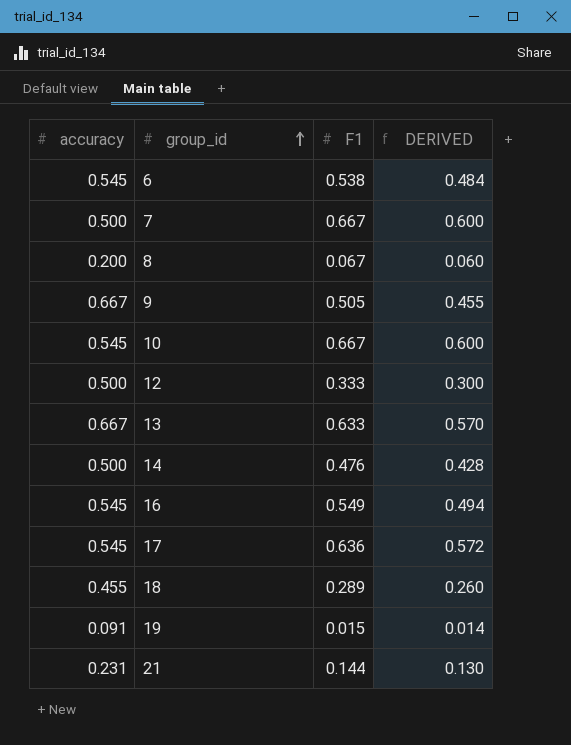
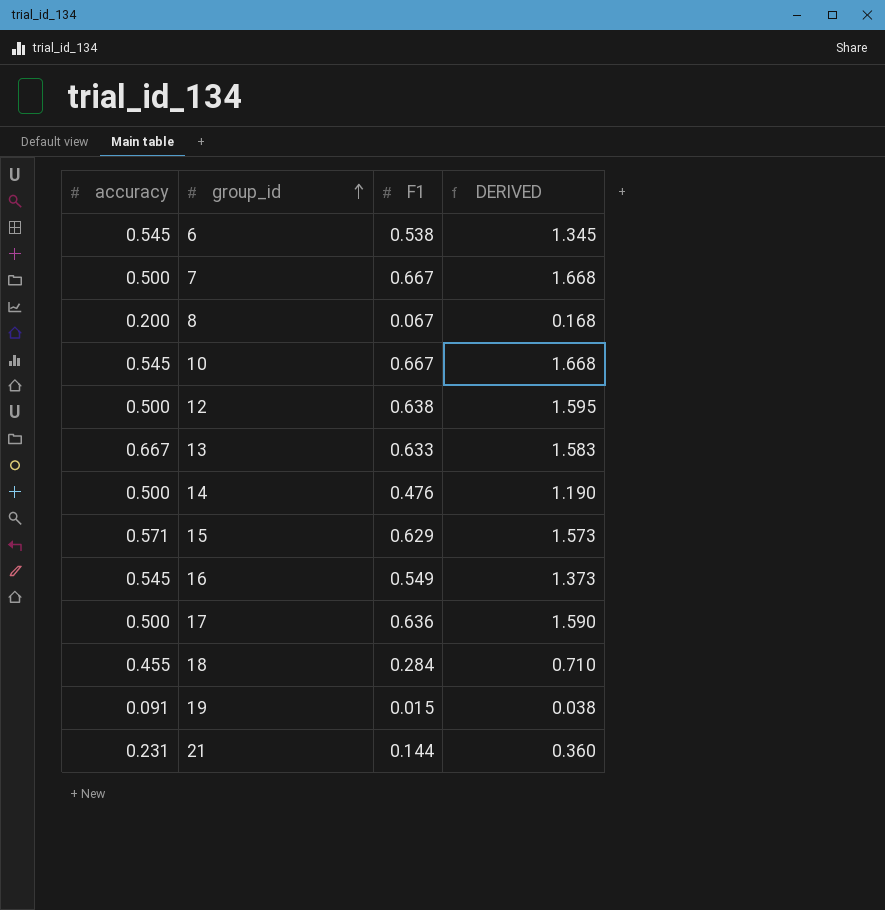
column DERIVED | formula: [F1] * 0.9 -> [F1] * 2.5
row 9: 0.667 | 0.505 | 0.455 -> none
12 | F1: 0.333 -> 0.638
row 15: none -> 0.571 | 0.629 | 1.573
17 | accuracy: 0.545 -> 0.500
18 | F1: 0.289 -> 0.284

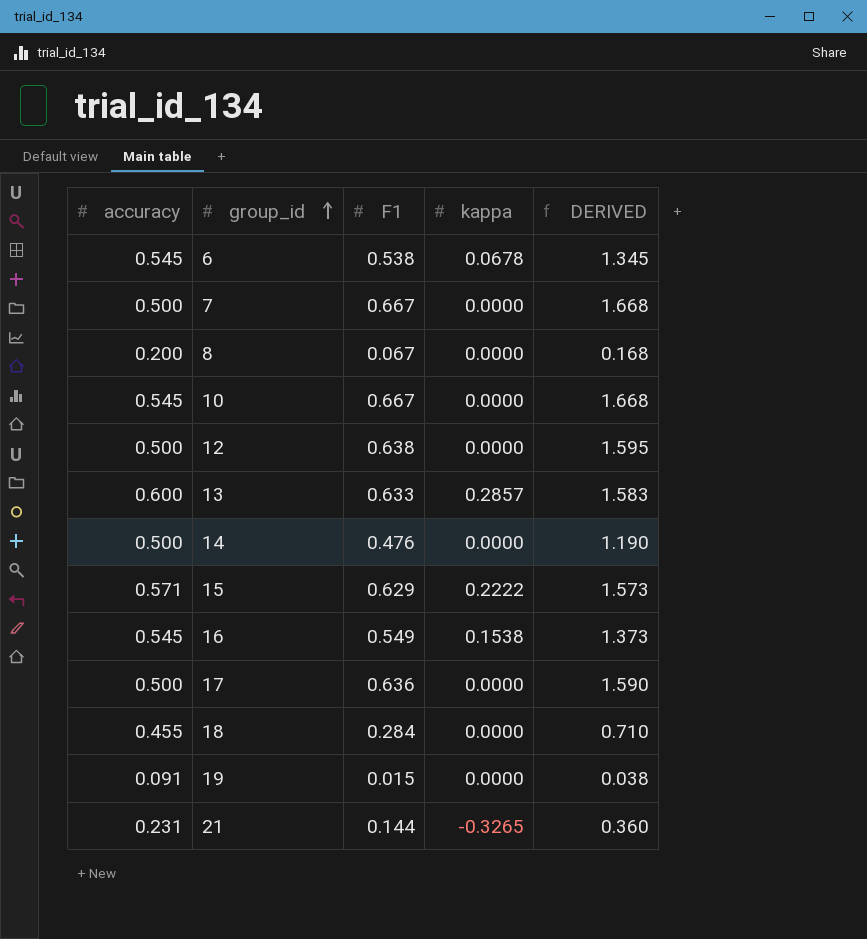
column kappa | position: none -> 4
13 | accuracy: 0.667 -> 0.600

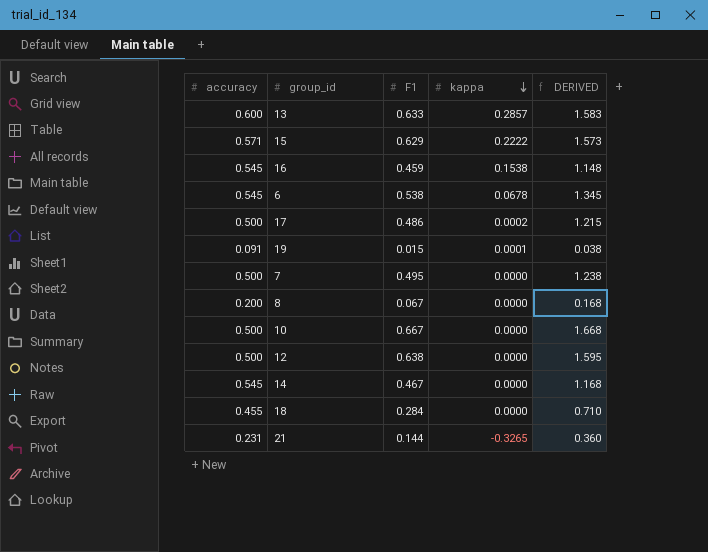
row order: group_id ascending -> kappa descending
16 | F1: 0.549 -> 0.459
16 | DERIVED: 1.373 -> 1.148
17 | F1: 0.636 -> 0.486
17 | kappa: 0.0000 -> 0.0002
17 | DERIVED: 1.590 -> 1.215
19 | kappa: 0.0000 -> 0.0001
7 | F1: 0.667 -> 0.495
7 | DERIVED: 1.668 -> 1.238
10 | accuracy: 0.545 -> 0.500
14 | accuracy: 0.500 -> 0.545
14 | F1: 0.476 -> 0.467
14 | DERIVED: 1.190 -> 1.168

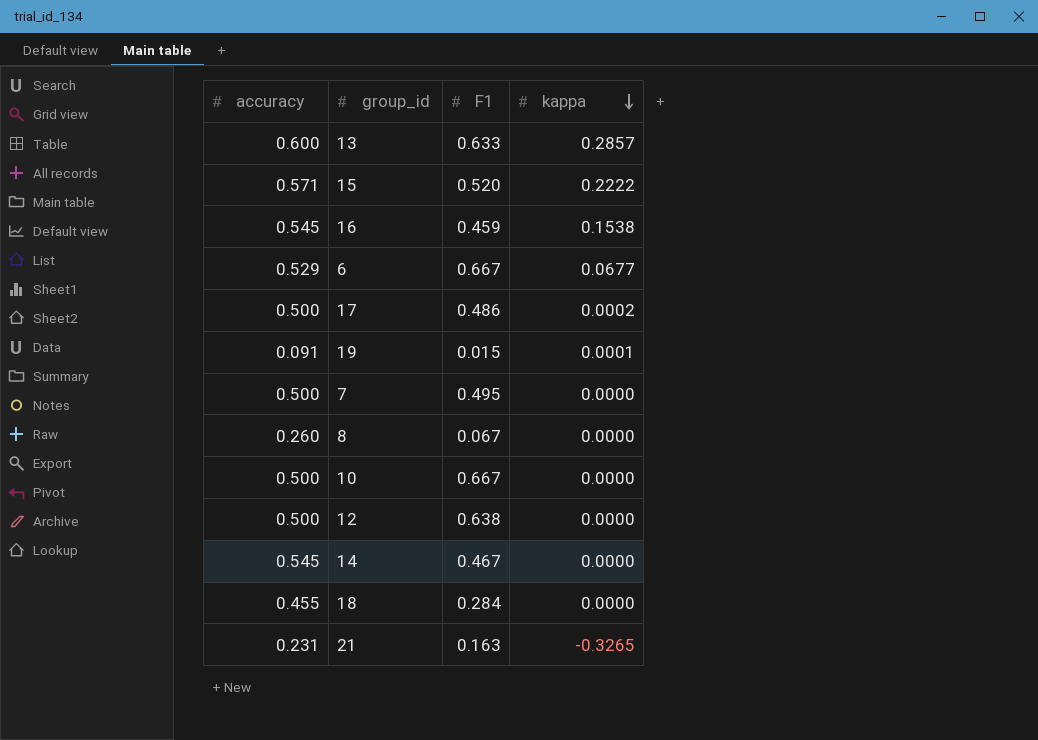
column DERIVED | formula: [F1] * 2.5 -> none
15 | F1: 0.629 -> 0.520
6 | accuracy: 0.545 -> 0.529
6 | F1: 0.538 -> 0.667
6 | kappa: 0.0678 -> 0.0677
8 | accuracy: 0.200 -> 0.260
21 | F1: 0.144 -> 0.163

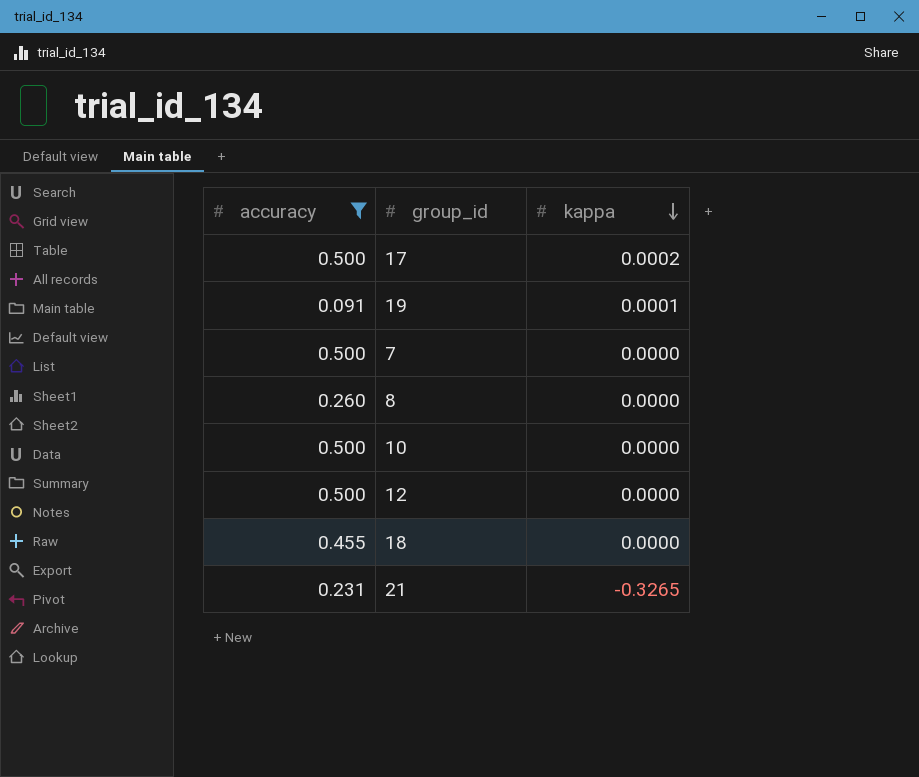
filter: none -> accuracy <= 0.500
column F1 | position: 3 -> none

